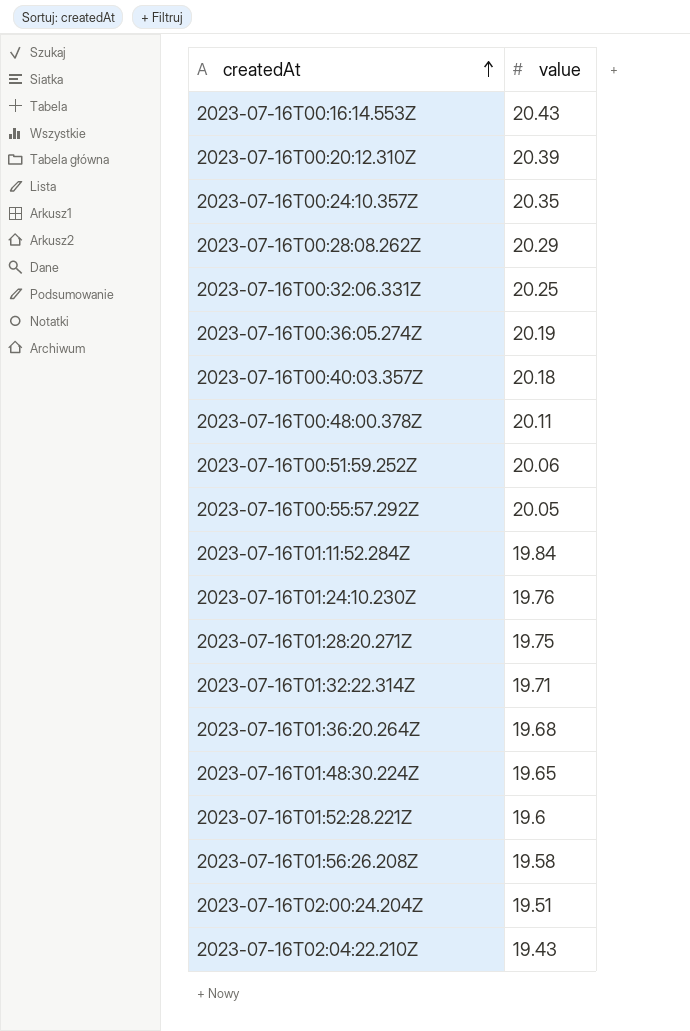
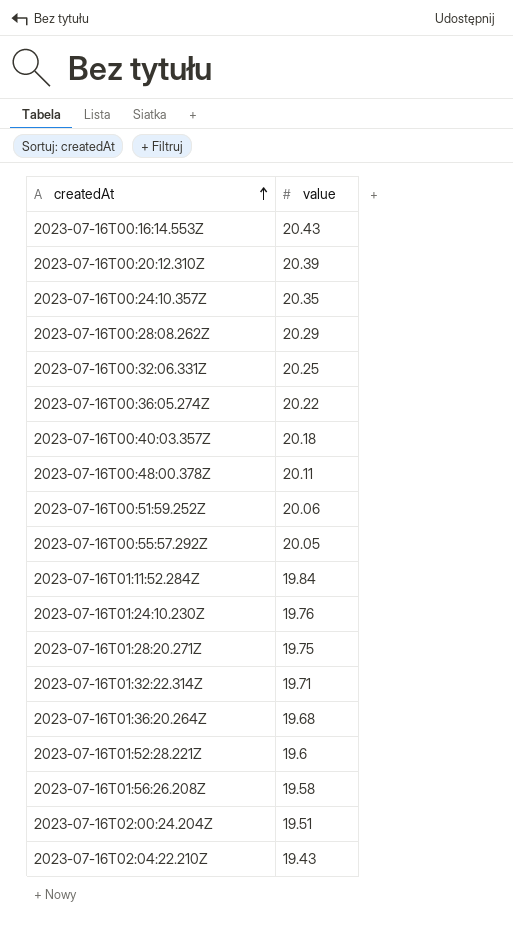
row 2023-07-16T01:48:30.224Z: 19.65 -> none
2023-07-16T00:36:05.274Z | value: 20.19 -> 20.22

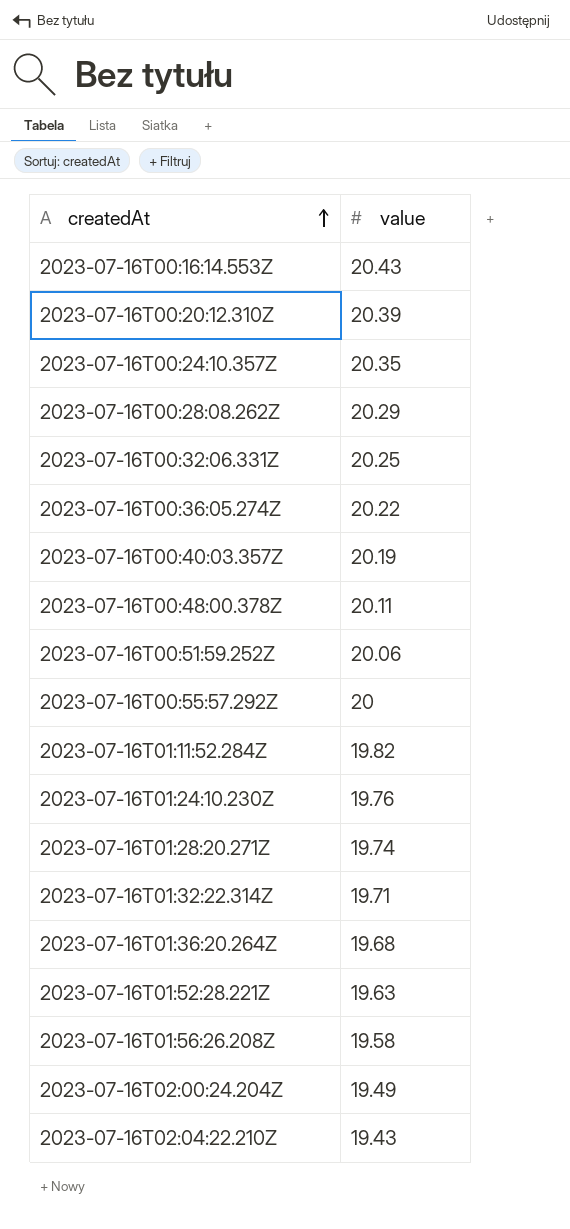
2023-07-16T00:40:03.357Z | value: 20.18 -> 20.19
2023-07-16T00:55:57.292Z | value: 20.05 -> 20
2023-07-16T01:11:52.284Z | value: 19.84 -> 19.82
2023-07-16T01:28:20.271Z | value: 19.75 -> 19.74
2023-07-16T01:52:28.221Z | value: 19.6 -> 19.63
2023-07-16T02:00:24.204Z | value: 19.51 -> 19.49

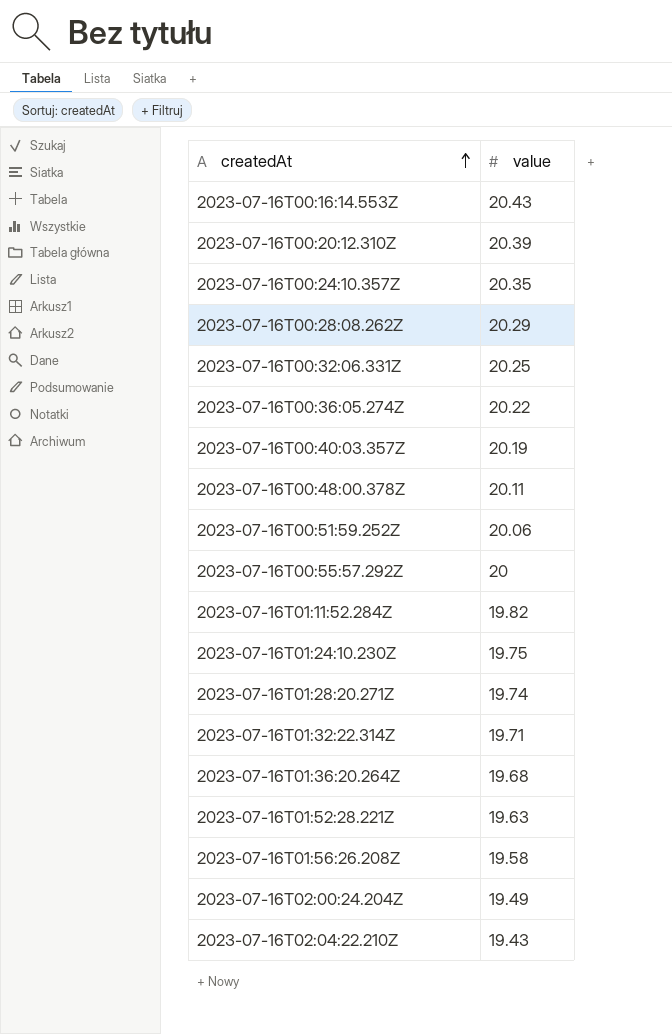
2023-07-16T01:24:10.230Z | value: 19.76 -> 19.75

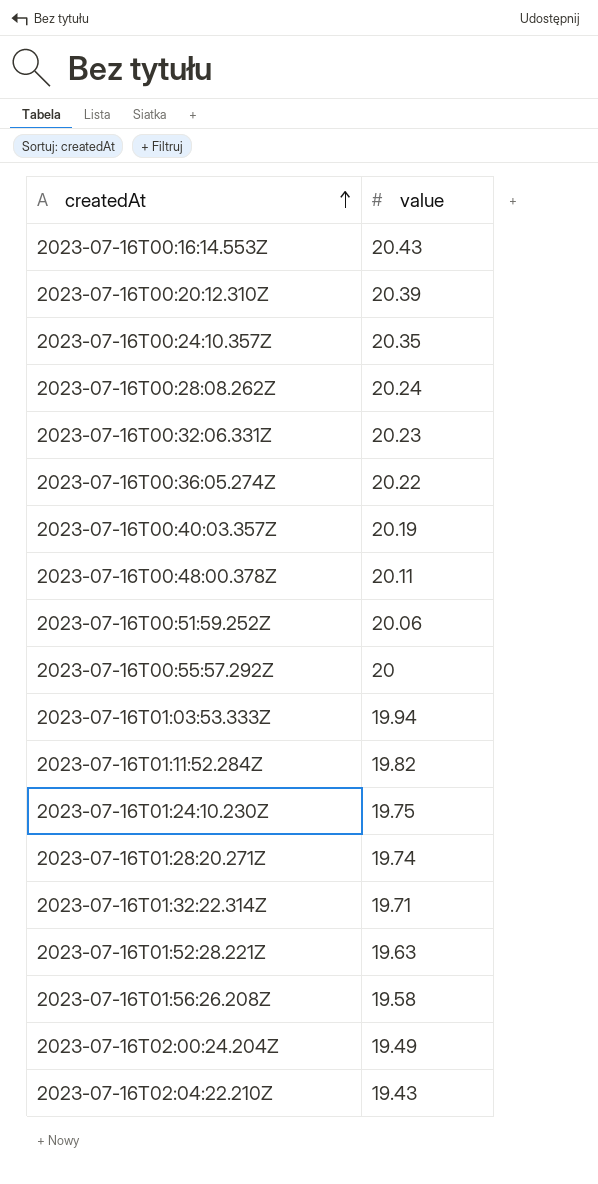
row 2023-07-16T01:36:20.264Z: 19.68 -> none
2023-07-16T00:28:08.262Z | value: 20.29 -> 20.24
2023-07-16T00:32:06.331Z | value: 20.25 -> 20.23
row 2023-07-16T01:03:53.333Z: none -> 19.94

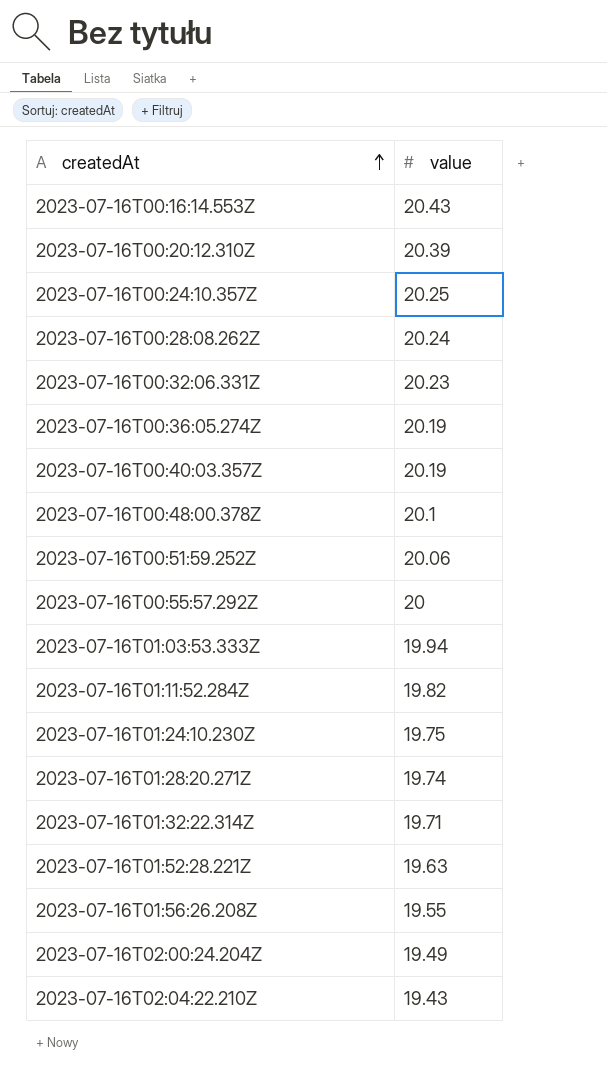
2023-07-16T00:24:10.357Z | value: 20.35 -> 20.25
2023-07-16T00:36:05.274Z | value: 20.22 -> 20.19
2023-07-16T00:48:00.378Z | value: 20.11 -> 20.1
2023-07-16T01:56:26.208Z | value: 19.58 -> 19.55

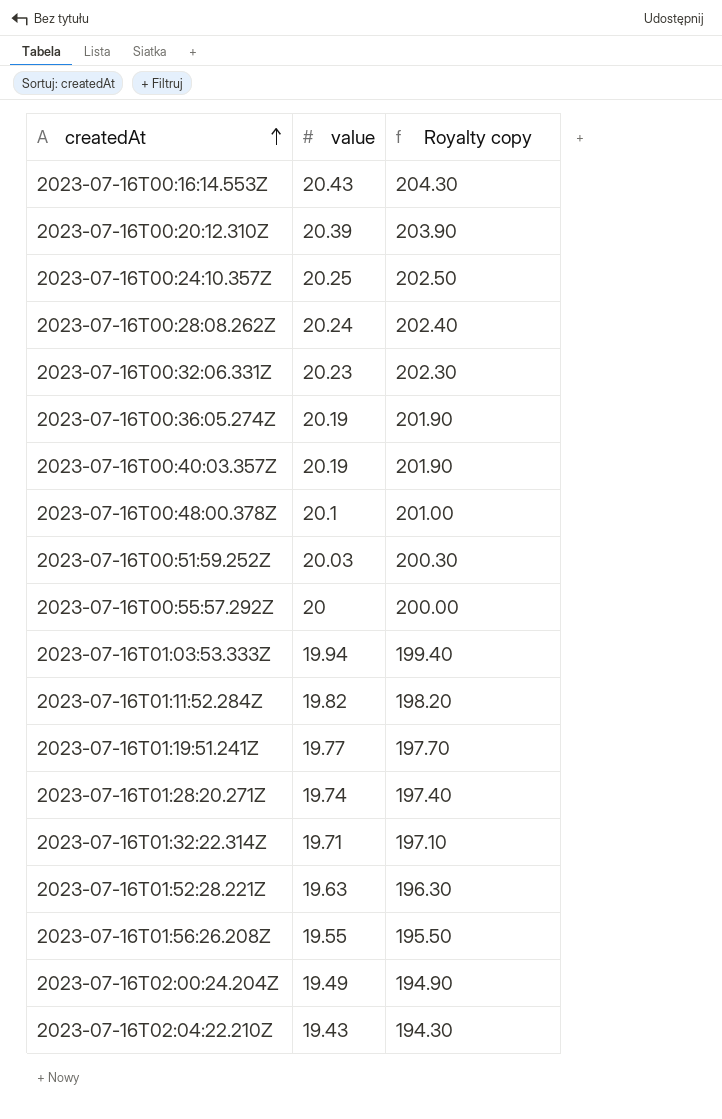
column Royalty copy | formula: none -> [value] * 10
row 2023-07-16T01:24:10.230Z: 19.75 -> none
2023-07-16T00:51:59.252Z | value: 20.06 -> 20.03
row 2023-07-16T01:19:51.241Z: none -> 19.77 | 197.70

